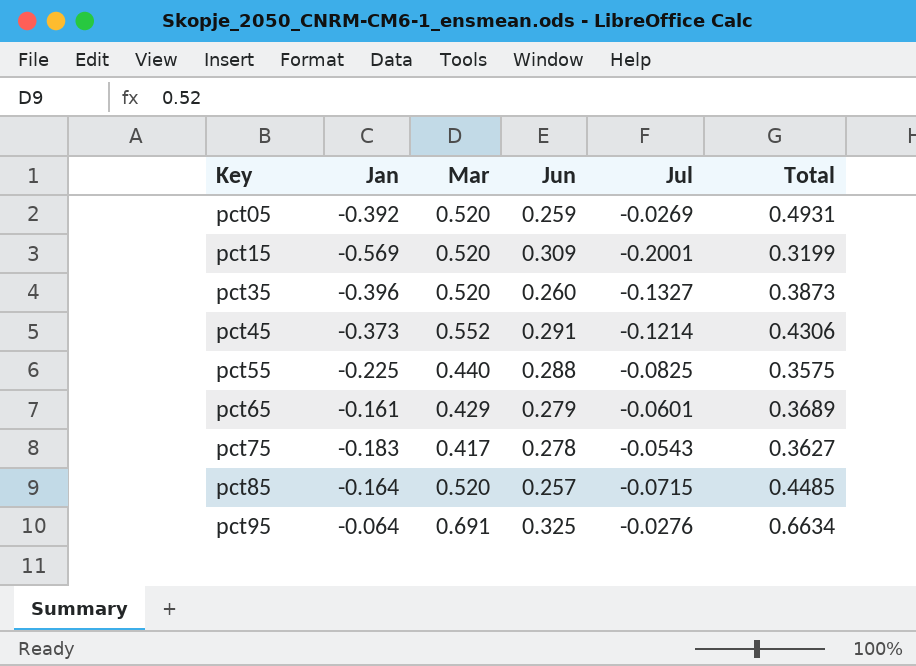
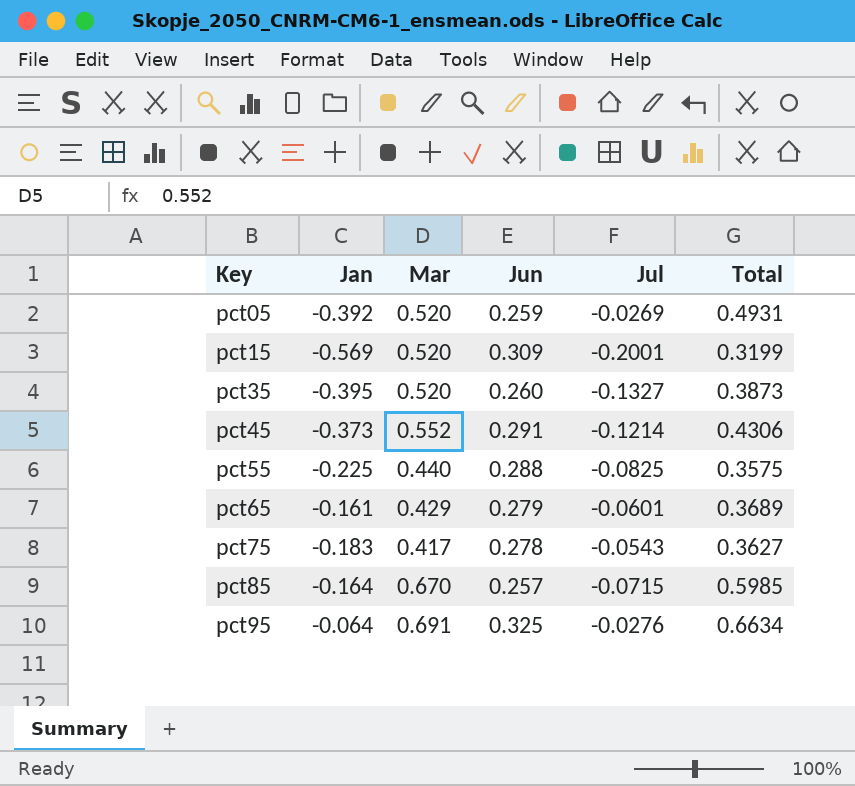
pct35 | Jan: -0.396 -> -0.395
pct85 | Mar: 0.520 -> 0.670
pct85 | Total: 0.4485 -> 0.5985

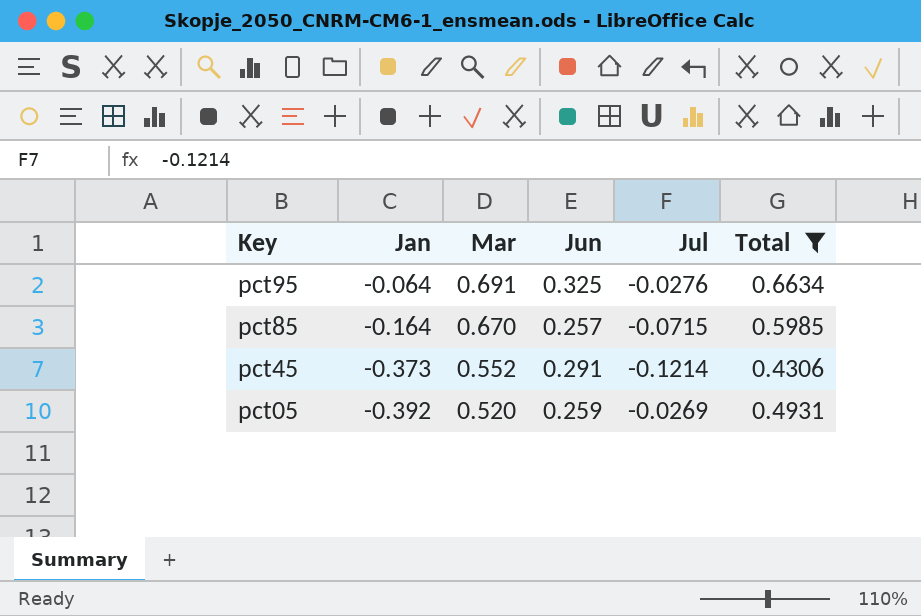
filter: none -> Total >= 0.4306
row order: Key ascending -> Key descending

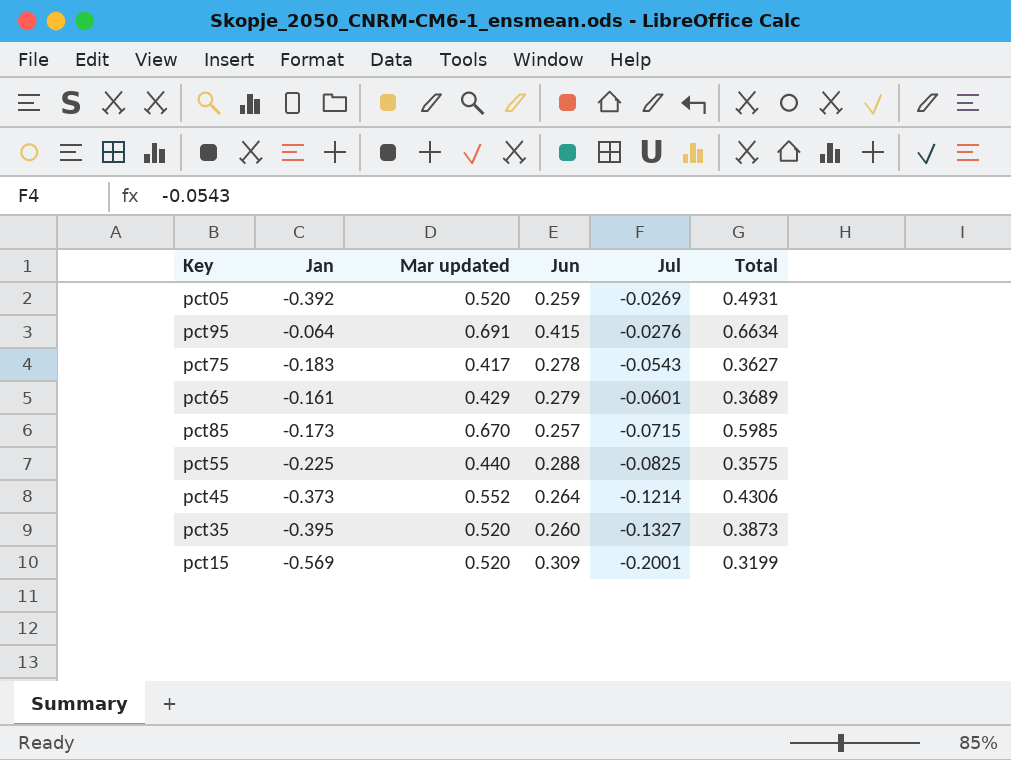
filter: Total >= 0.4306 -> none
row order: Key descending -> Jul descending
column name: Mar -> Mar updated
pct95 | Jun: 0.325 -> 0.415
pct85 | Jan: -0.164 -> -0.173
pct45 | Jun: 0.291 -> 0.264

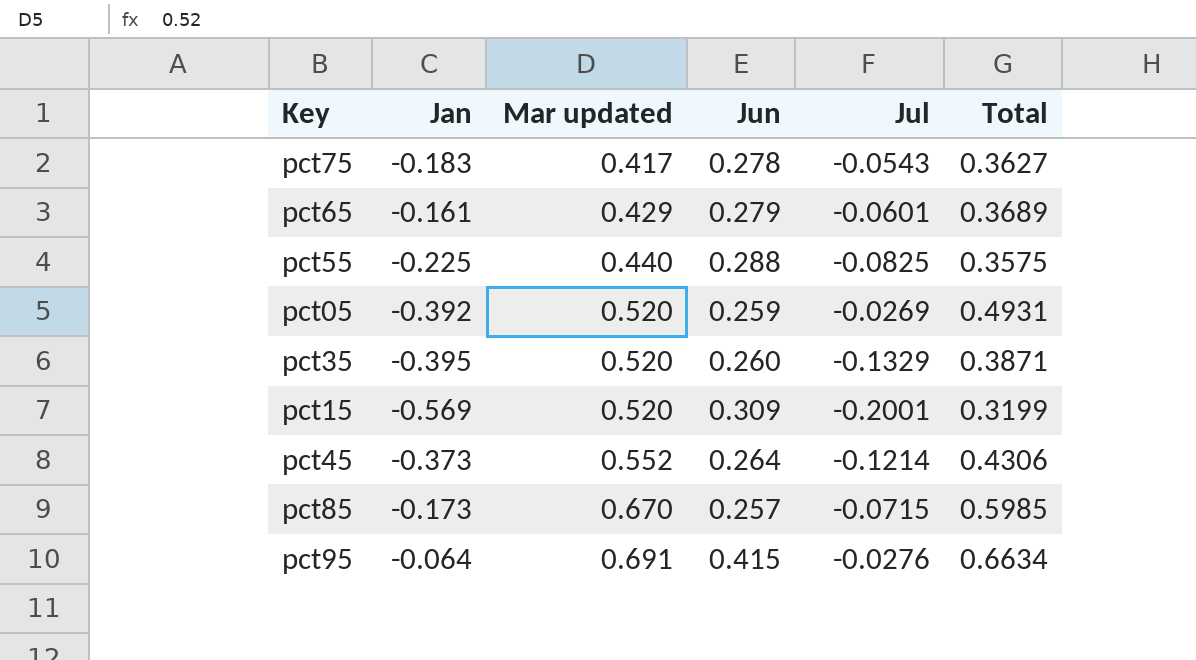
row order: Jul descending -> Mar updated ascending
pct35 | Jul: -0.1327 -> -0.1329
pct35 | Total: 0.3873 -> 0.3871

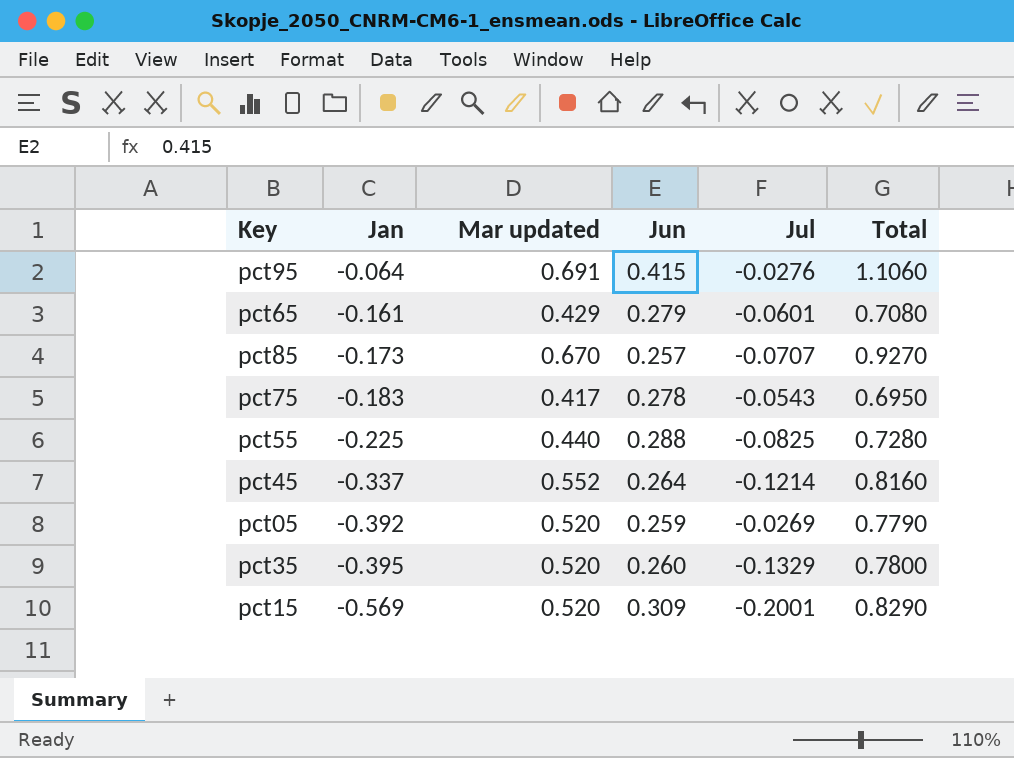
row order: Mar updated ascending -> Jan descending
column Total | formula: [Mar updated] + [Jul] -> [Mar updated] + [Jun]
pct85 | Jul: -0.0715 -> -0.0707
pct45 | Jan: -0.373 -> -0.337

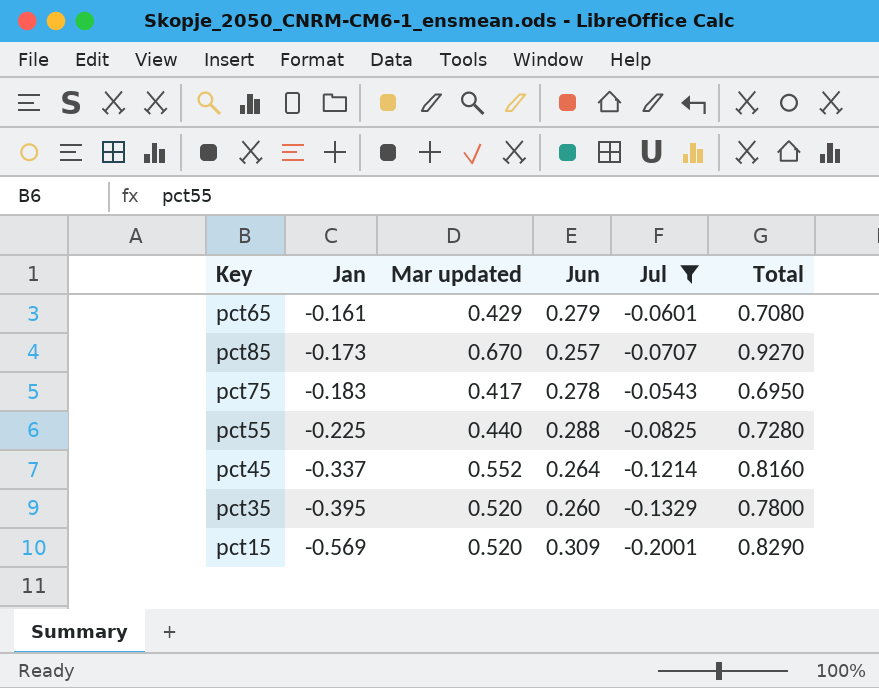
filter: none -> Jul <= -0.0543

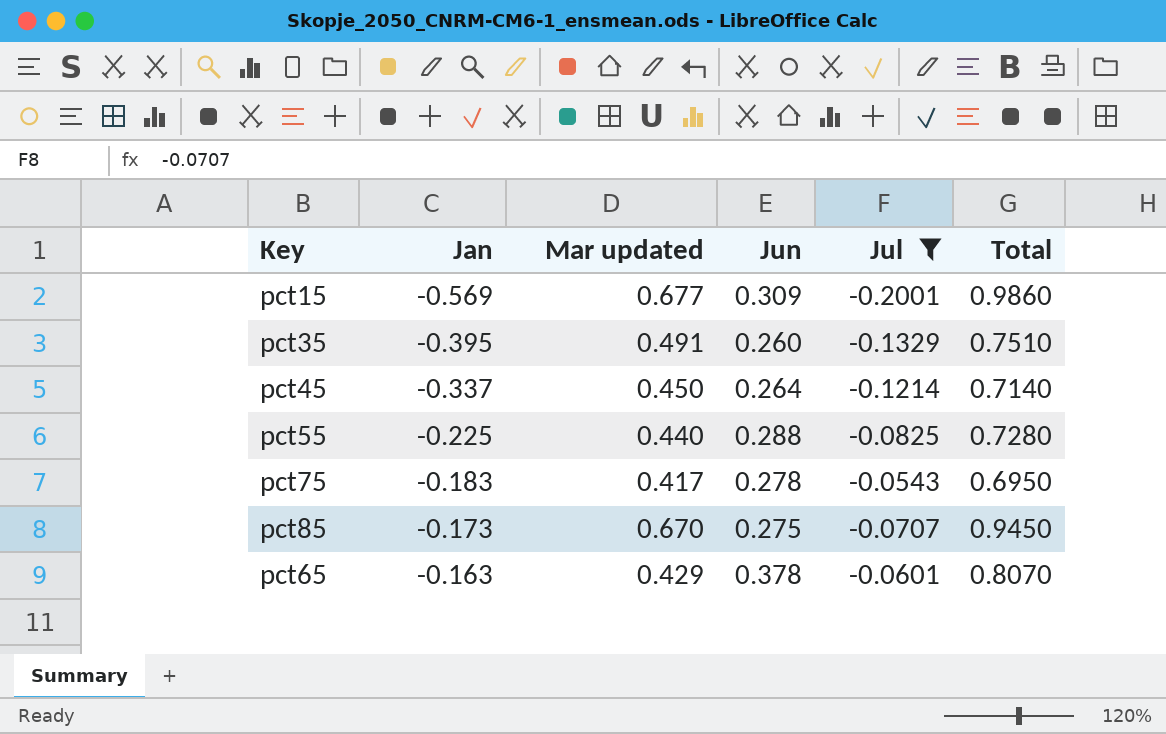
row order: Jan descending -> Jan ascending
pct15 | Mar updated: 0.520 -> 0.677
pct15 | Total: 0.8290 -> 0.9860
pct35 | Mar updated: 0.520 -> 0.491
pct35 | Total: 0.7800 -> 0.7510
pct45 | Mar updated: 0.552 -> 0.450
pct45 | Total: 0.8160 -> 0.7140
pct85 | Jun: 0.257 -> 0.275
pct85 | Total: 0.9270 -> 0.9450
pct65 | Jan: -0.161 -> -0.163
pct65 | Jun: 0.279 -> 0.378
pct65 | Total: 0.7080 -> 0.8070

